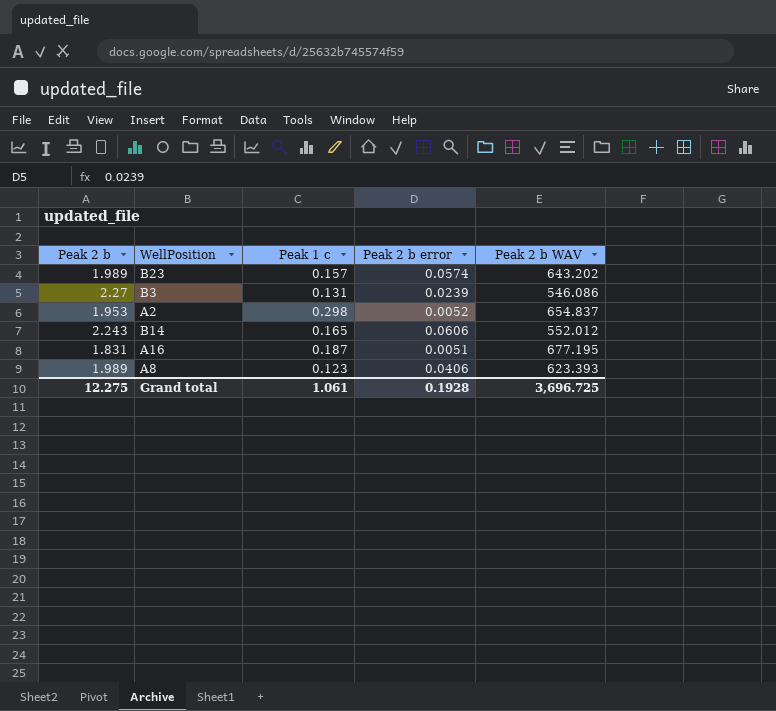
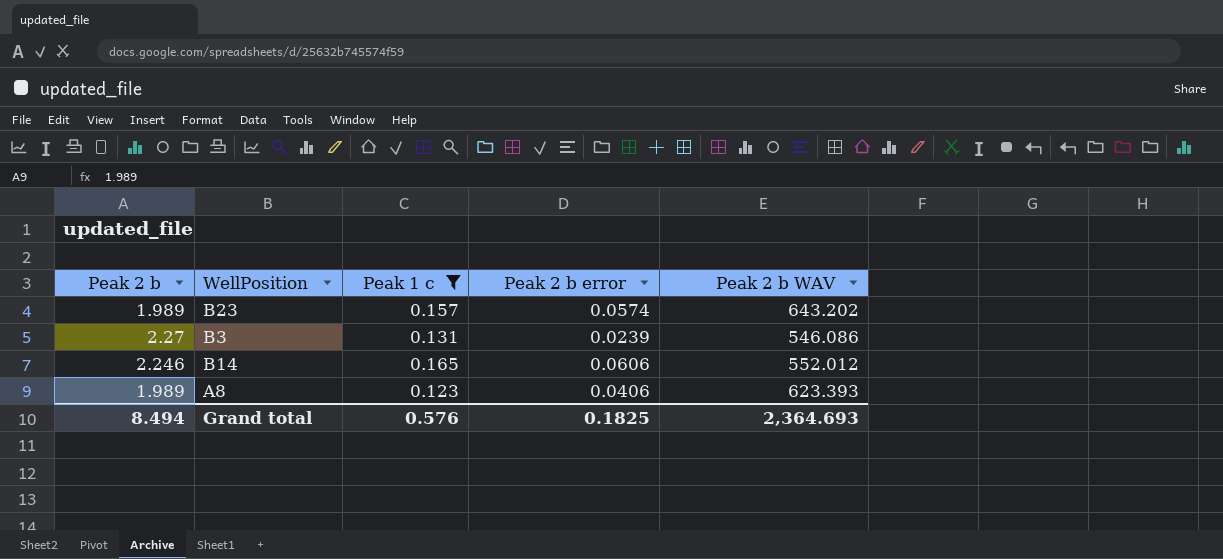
filter: none -> Peak 1 c <= 0.165
B14 | Peak 2 b: 2.243 -> 2.246
Grand total | Peak 2 b: 12.275 -> 8.494
Grand total | Peak 1 c: 1.061 -> 0.576
Grand total | Peak 2 b error: 0.1928 -> 0.1825
Grand total | Peak 2 b WAV: 3,696.725 -> 2,364.693

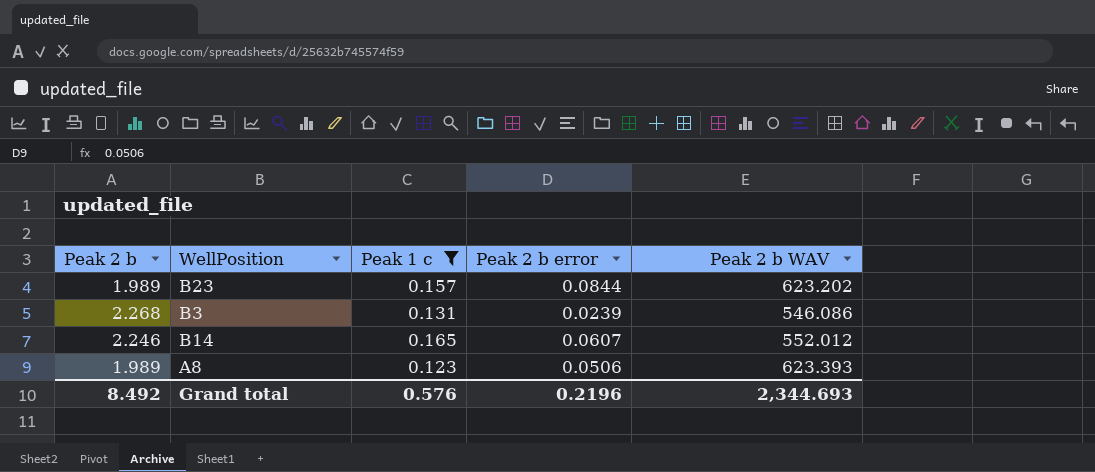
B23 | Peak 2 b error: 0.0574 -> 0.0844
B23 | Peak 2 b WAV: 643.202 -> 623.202
B3 | Peak 2 b: 2.27 -> 2.268
B14 | Peak 2 b error: 0.0606 -> 0.0607
A8 | Peak 2 b error: 0.0406 -> 0.0506
Grand total | Peak 2 b: 8.494 -> 8.492
Grand total | Peak 2 b error: 0.1825 -> 0.2196
Grand total | Peak 2 b WAV: 2,364.693 -> 2,344.693

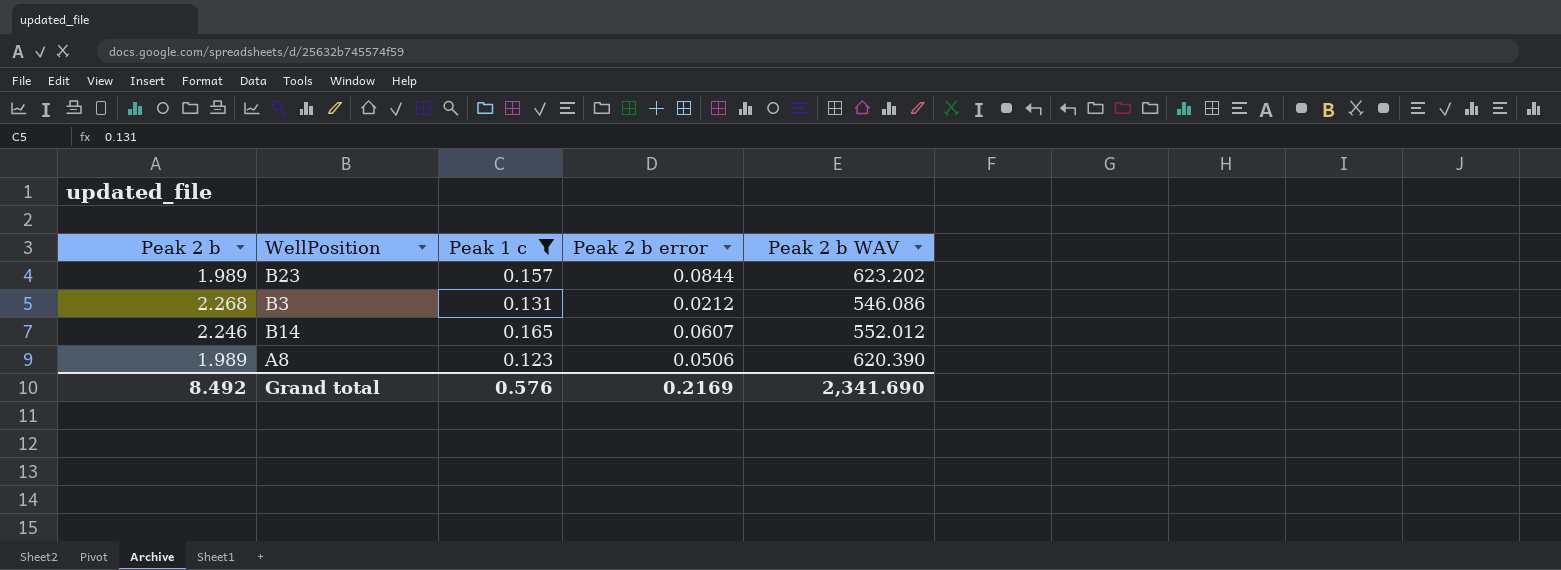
B3 | Peak 2 b error: 0.0239 -> 0.0212
A8 | Peak 2 b WAV: 623.393 -> 620.390
Grand total | Peak 2 b error: 0.2196 -> 0.2169
Grand total | Peak 2 b WAV: 2,344.693 -> 2,341.690

